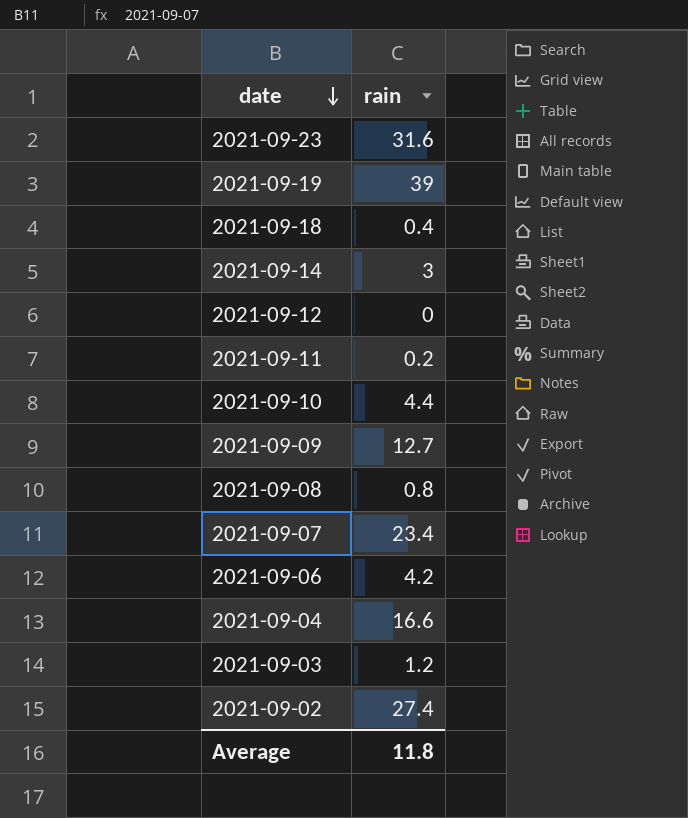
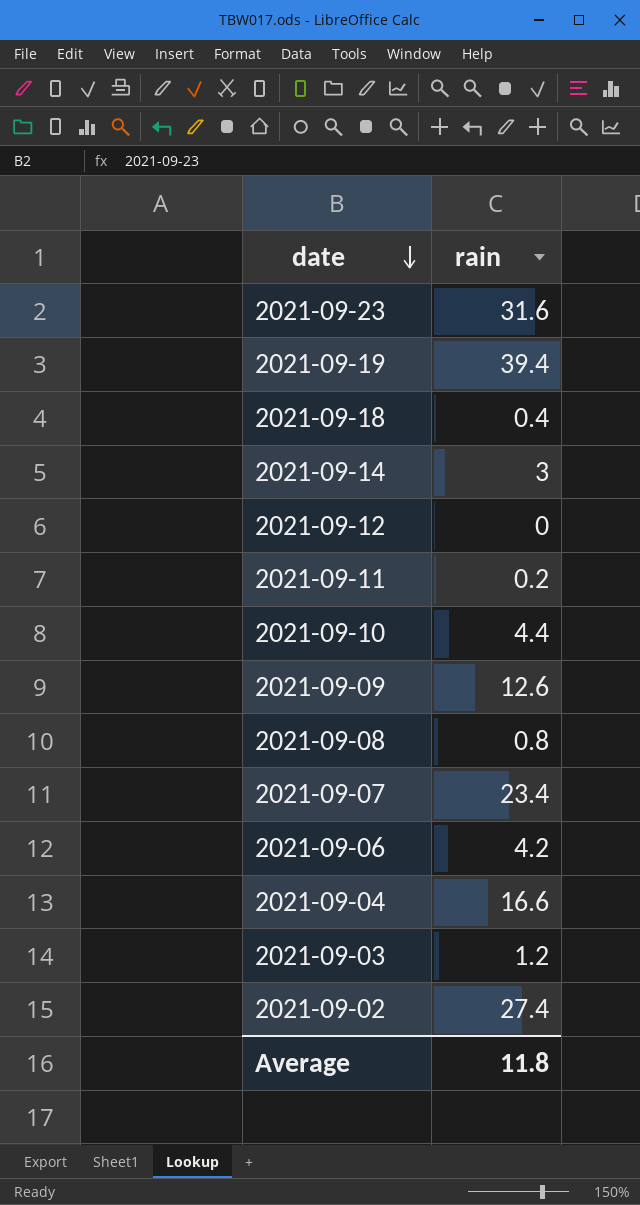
2021-09-19 | rain: 39 -> 39.4
2021-09-09 | rain: 12.7 -> 12.6

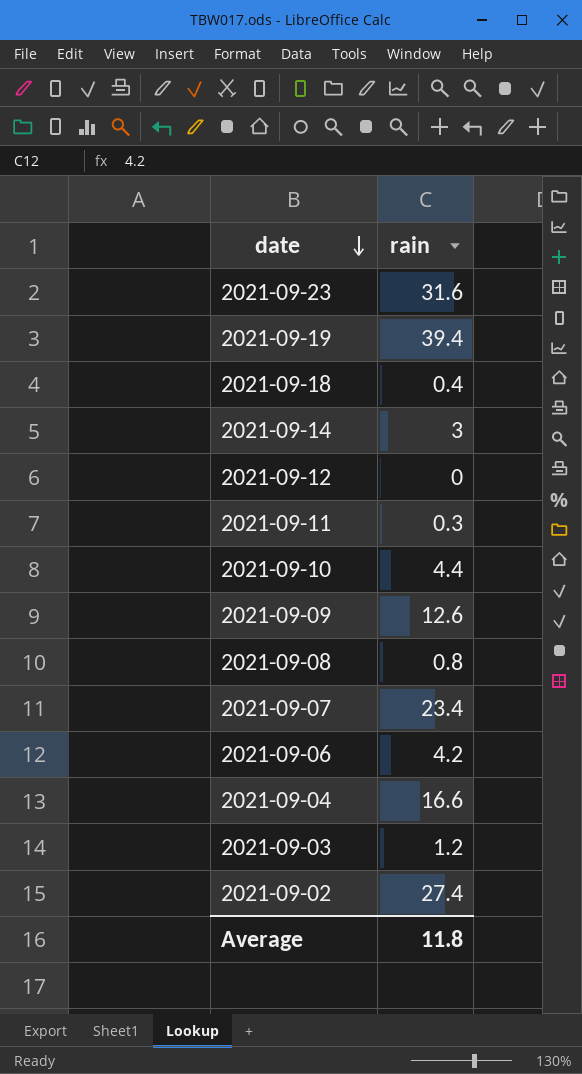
2021-09-11 | rain: 0.2 -> 0.3

